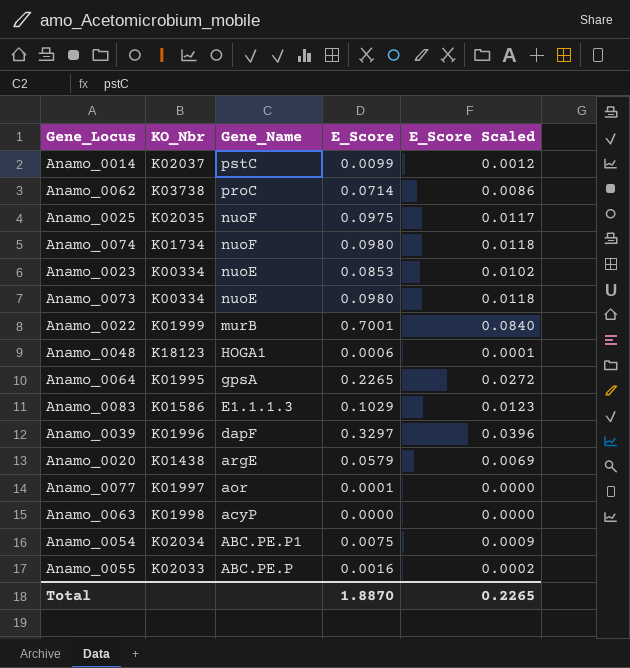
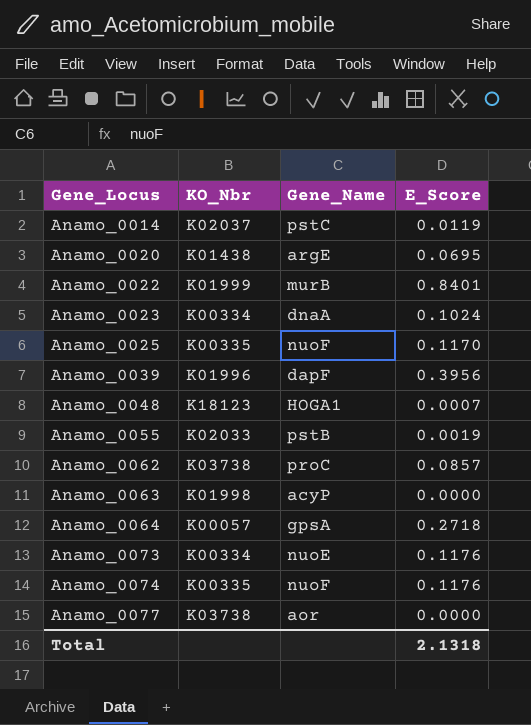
row order: Gene_Name descending -> Gene_Locus ascending
column E_Score Scaled | formula: [E_Score] * 0.12 -> none
row Anamo_0083: K01586 | E1.1.1.3 | 0.1029 | 0.0123 -> none
row Anamo_0054: K02034 | ABC.PE.P1 | 0.0075 | 0.0009 -> none
Anamo_0014 | E_Score: 0.0099 -> 0.0119
Anamo_0020 | E_Score: 0.0579 -> 0.0695
Anamo_0022 | E_Score: 0.7001 -> 0.8401
Anamo_0023 | Gene_Name: nuoE -> dnaA
Anamo_0023 | E_Score: 0.0853 -> 0.1024
Anamo_0025 | KO_Nbr: K02035 -> K00335
Anamo_0025 | E_Score: 0.0975 -> 0.1170
Anamo_0039 | E_Score: 0.3297 -> 0.3956
Anamo_0048 | E_Score: 0.0006 -> 0.0007
Anamo_0055 | Gene_Name: ABC.PE.P -> pstB
Anamo_0055 | E_Score: 0.0016 -> 0.0019
Anamo_0062 | E_Score: 0.0714 -> 0.0857
Anamo_0064 | KO_Nbr: K01995 -> K00057
Anamo_0064 | E_Score: 0.2265 -> 0.2718
Anamo_0073 | E_Score: 0.0980 -> 0.1176
Anamo_0074 | KO_Nbr: K01734 -> K00335
Anamo_0074 | E_Score: 0.0980 -> 0.1176
Anamo_0077 | KO_Nbr: K01997 -> K03738
Anamo_0077 | E_Score: 0.0001 -> 0.0000
Total | E_Score: 1.8870 -> 2.1318

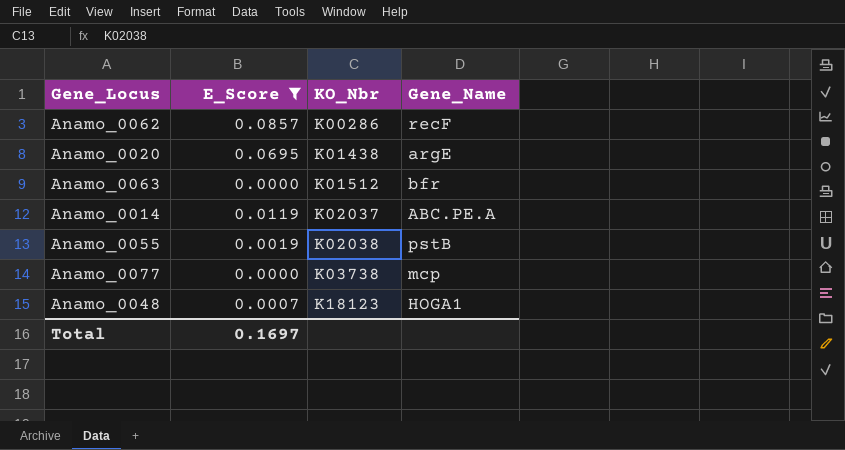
filter: none -> E_Score <= 0.0857
row order: Gene_Locus ascending -> KO_Nbr ascending
column E_Score | position: 4 -> 2
Anamo_0062 | KO_Nbr: K03738 -> K00286
Anamo_0062 | Gene_Name: proC -> recF
Anamo_0063 | KO_Nbr: K01998 -> K01512
Anamo_0063 | Gene_Name: acyP -> bfr
Anamo_0014 | Gene_Name: pstC -> ABC.PE.A
Anamo_0055 | KO_Nbr: K02033 -> K02038
Anamo_0077 | Gene_Name: aor -> mcp
Total | E_Score: 2.1318 -> 0.1697

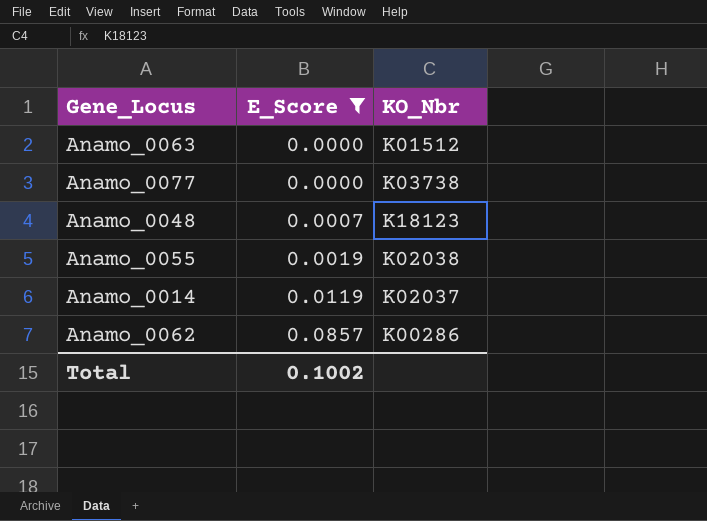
row order: KO_Nbr ascending -> E_Score ascending
column Gene_Name | position: 4 -> none
row Anamo_0020: 0.0695 | K01438 | argE -> none
Total | E_Score: 0.1697 -> 0.1002

